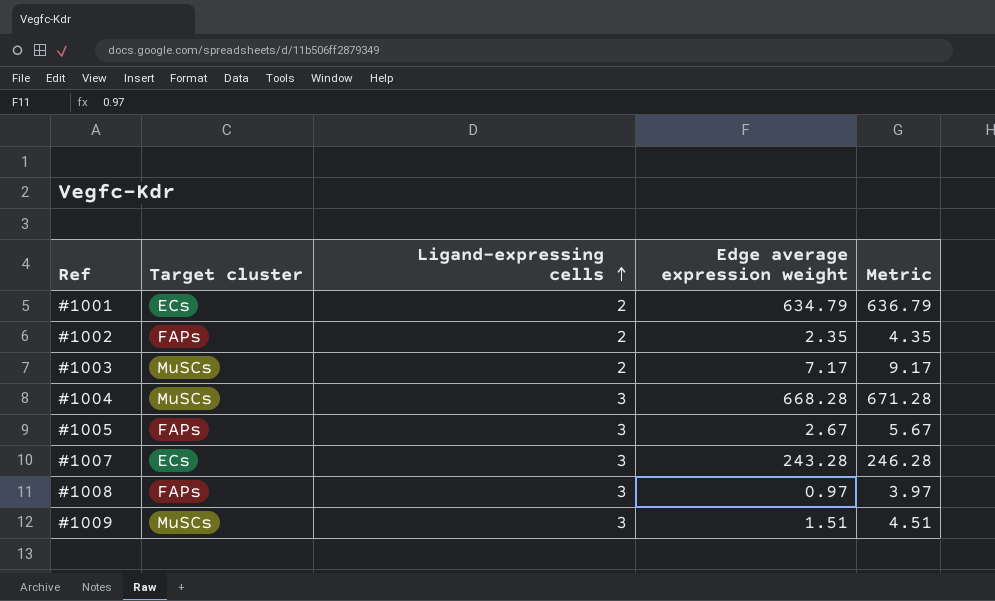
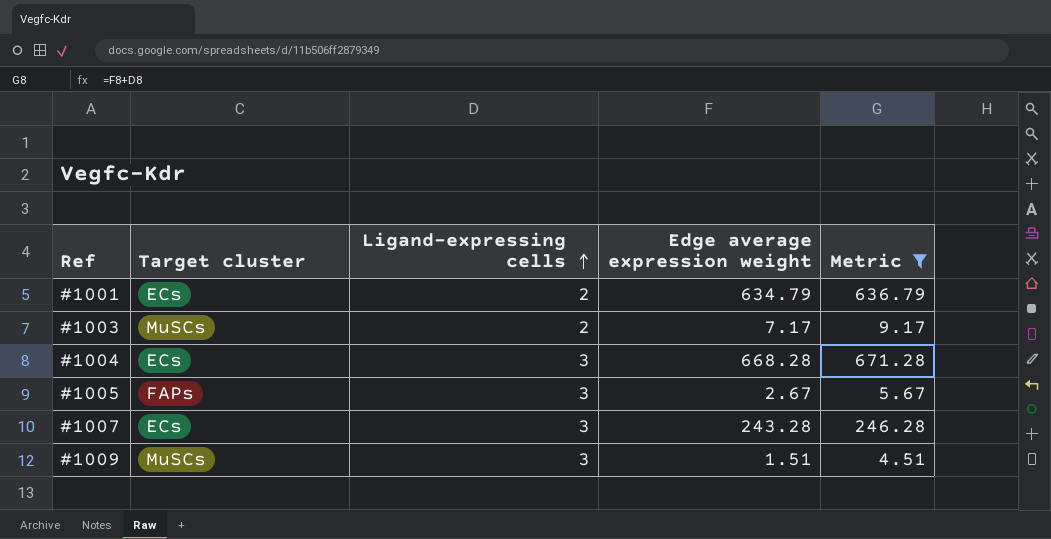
filter: none -> Metric >= 4.51
#1004 | Target cluster: MuSCs -> ECs

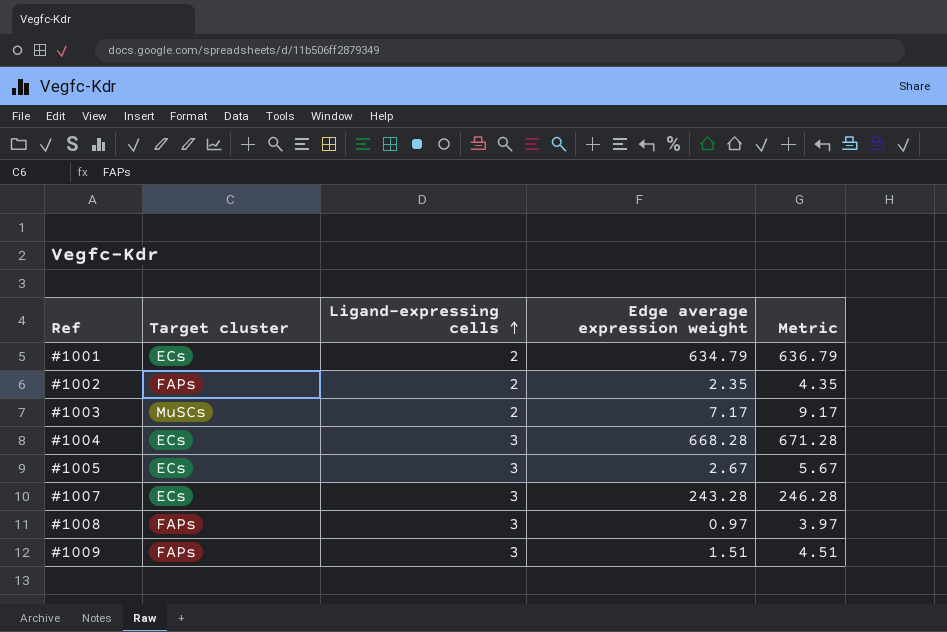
filter: Metric >= 4.51 -> none
#1005 | Target cluster: FAPs -> ECs
#1009 | Target cluster: MuSCs -> FAPs

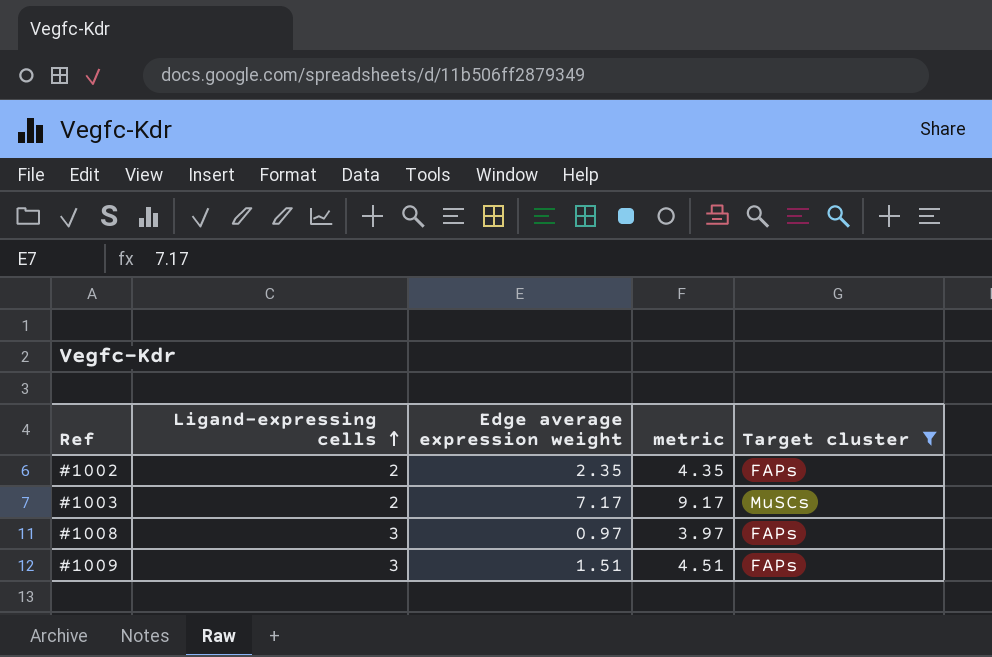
filter: none -> Target cluster != ECs
column name: Metric -> metric
column Target cluster | position: 2 -> 5

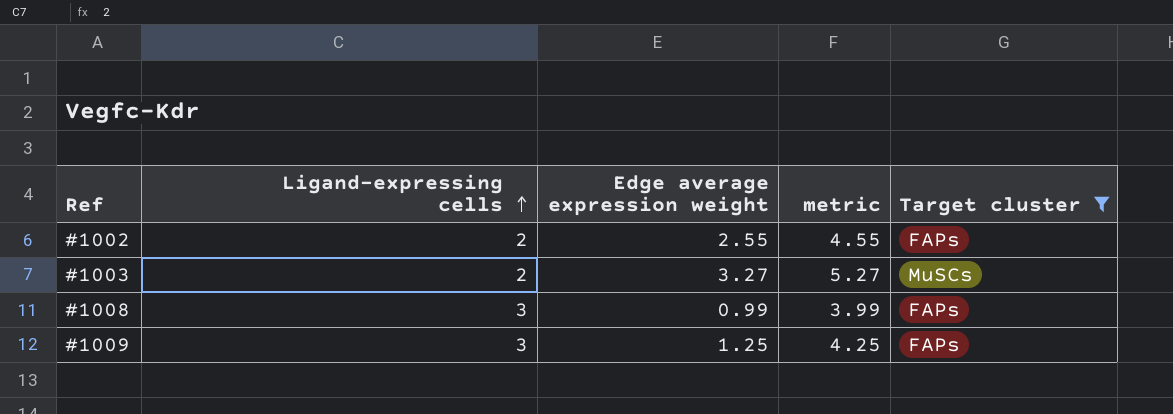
#1002 | Edge average expression weight: 2.35 -> 2.55
#1002 | metric: 4.35 -> 4.55
#1003 | Edge average expression weight: 7.17 -> 3.27
#1003 | metric: 9.17 -> 5.27
#1008 | Edge average expression weight: 0.97 -> 0.99
#1008 | metric: 3.97 -> 3.99
#1009 | Edge average expression weight: 1.51 -> 1.25
#1009 | metric: 4.51 -> 4.25

